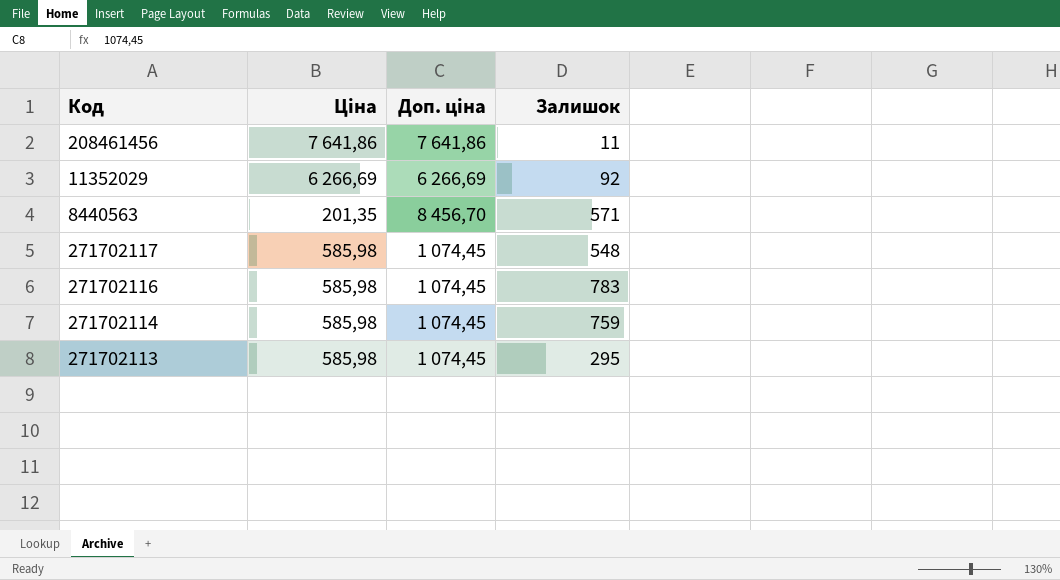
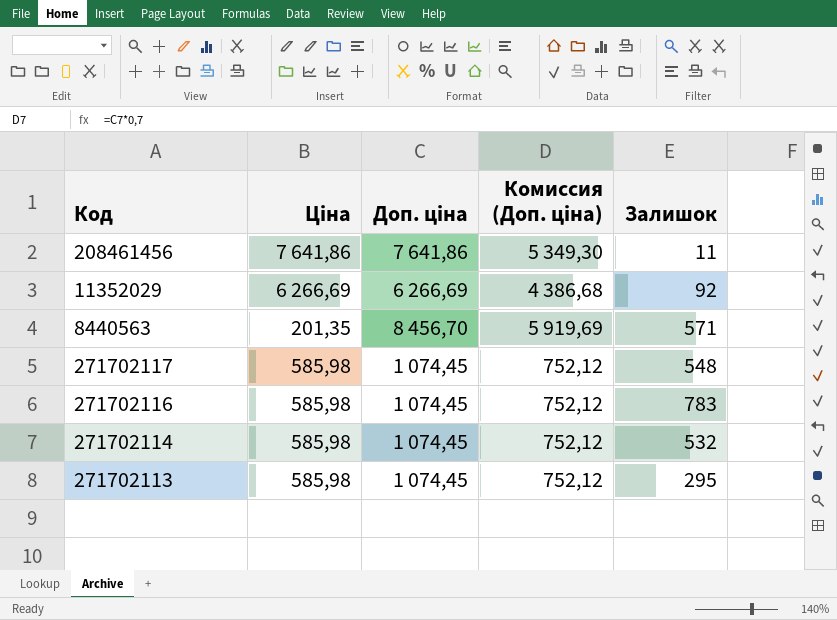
column Комиссия (Доп. ціна) | formula: none -> [Доп. ціна] * 0,7
271702114 | Залишок: 759 -> 532

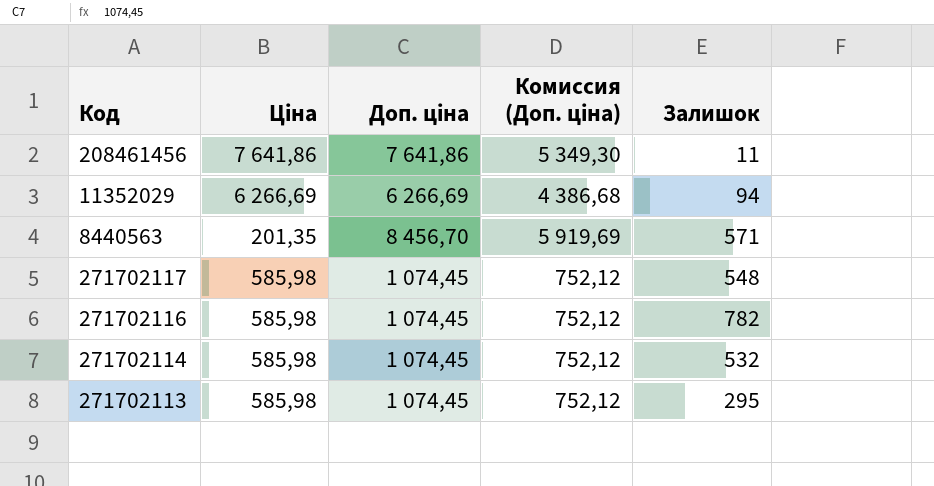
11352029 | Залишок: 92 -> 94
271702116 | Залишок: 783 -> 782

